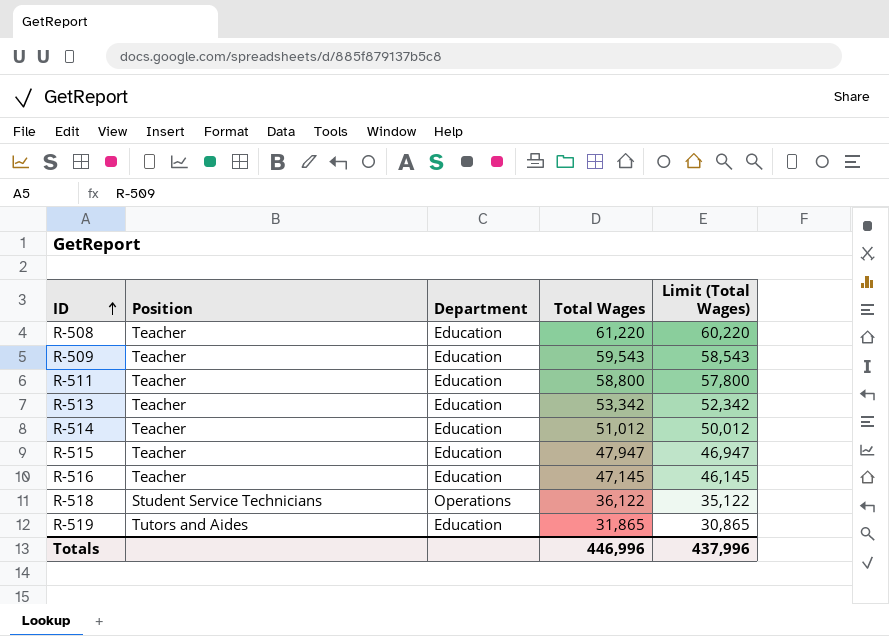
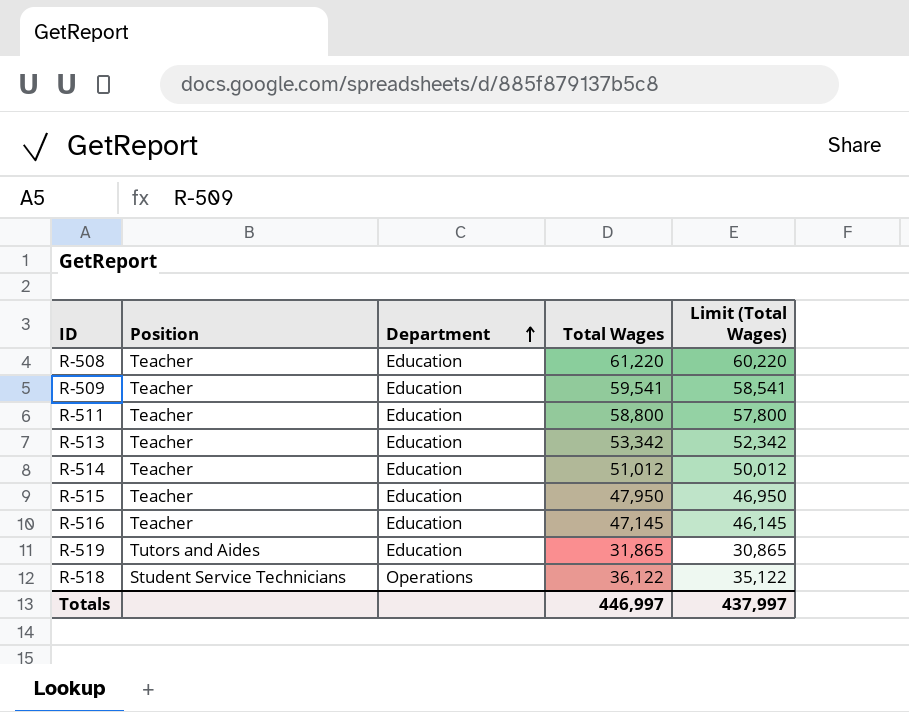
row order: ID ascending -> Department ascending
R-509 | Total Wages: 59,543 -> 59,541
R-509 | Limit (Total Wages): 58,543 -> 58,541
R-515 | Total Wages: 47,947 -> 47,950
R-515 | Limit (Total Wages): 46,947 -> 46,950
Totals | Total Wages: 446,996 -> 446,997
Totals | Limit (Total Wages): 437,996 -> 437,997

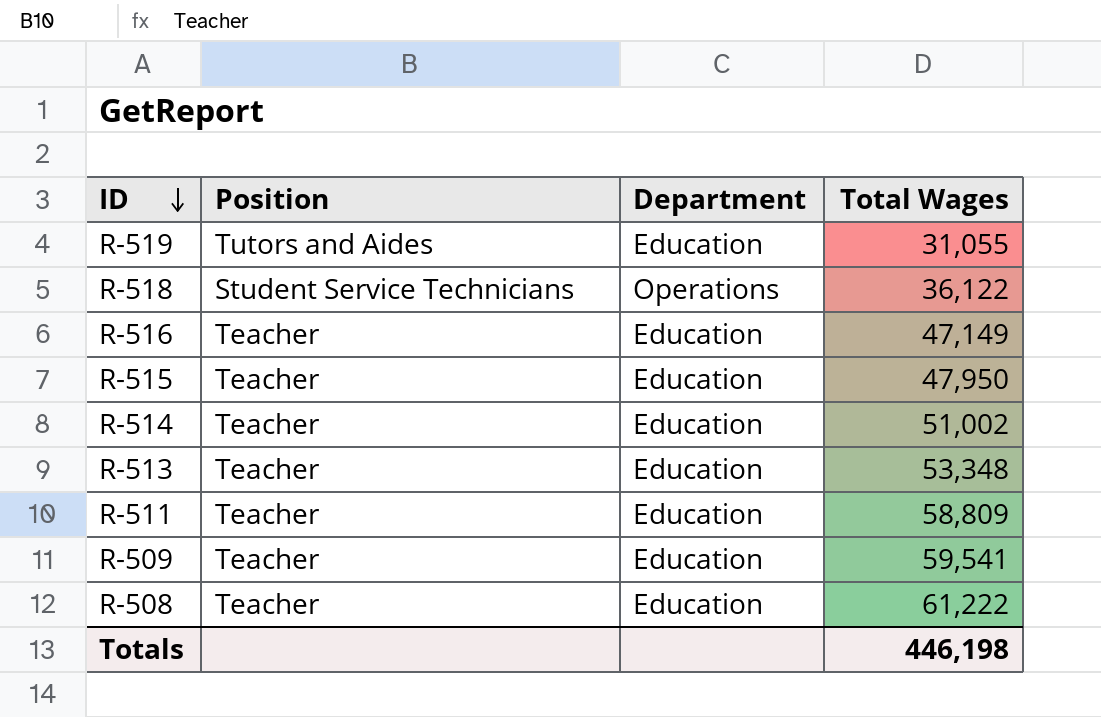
row order: Department ascending -> ID descending
column Limit (Total Wages) | formula: [Total Wages] - 1000 -> none
R-519 | Total Wages: 31,865 -> 31,055
R-516 | Total Wages: 47,145 -> 47,149
R-514 | Total Wages: 51,012 -> 51,002
R-513 | Total Wages: 53,342 -> 53,348
R-511 | Total Wages: 58,800 -> 58,809
R-508 | Total Wages: 61,220 -> 61,222
Totals | Total Wages: 446,997 -> 446,198

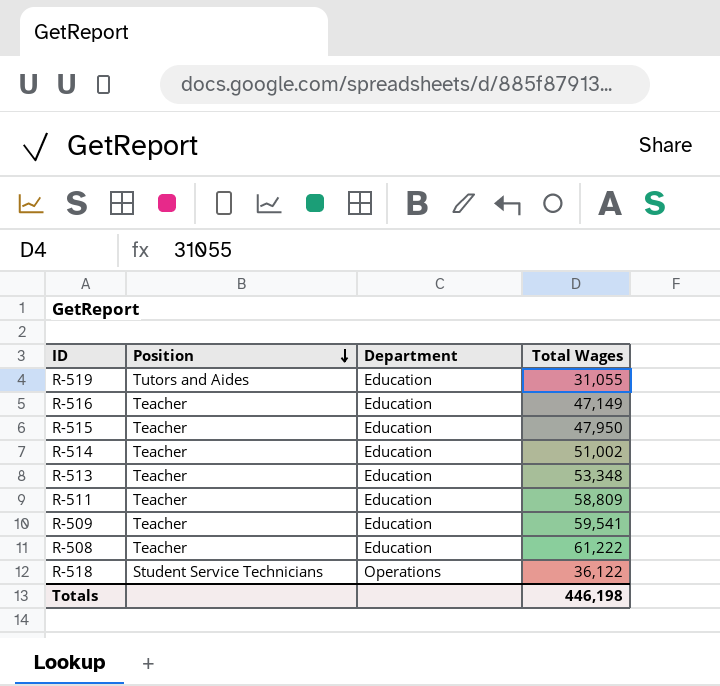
row order: ID descending -> Position descending

